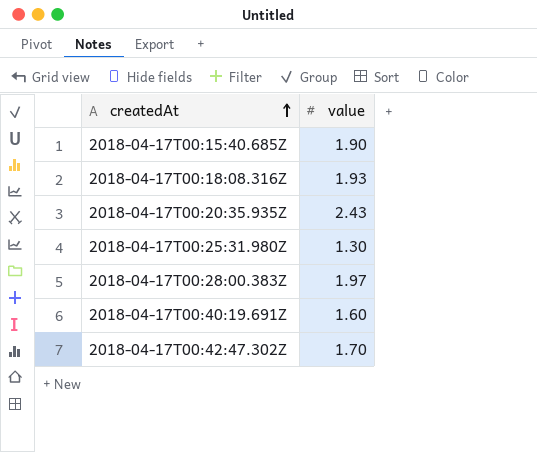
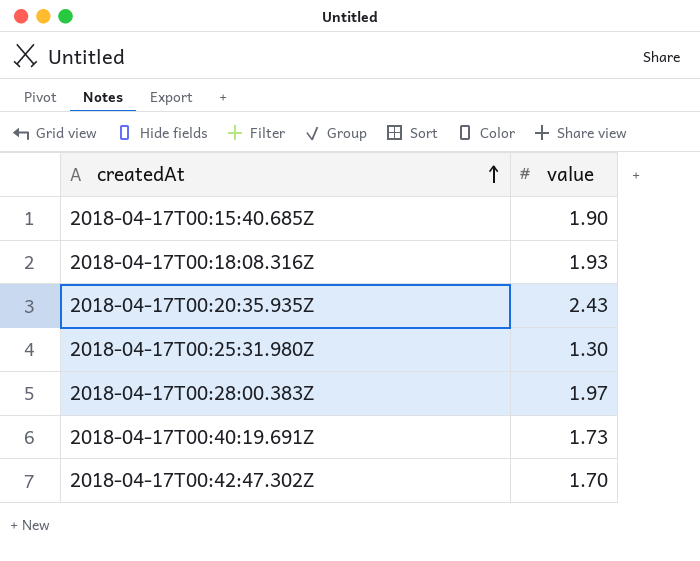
2018-04-17T00:40:19.691Z | value: 1.60 -> 1.73

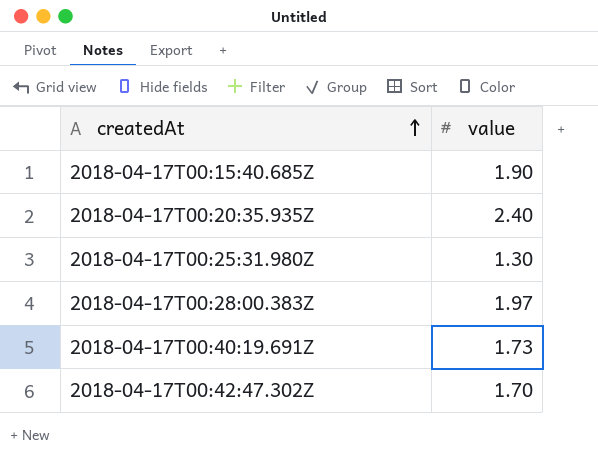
row 2018-04-17T00:18:08.316Z: 1.93 -> none
2018-04-17T00:20:35.935Z | value: 2.43 -> 2.40

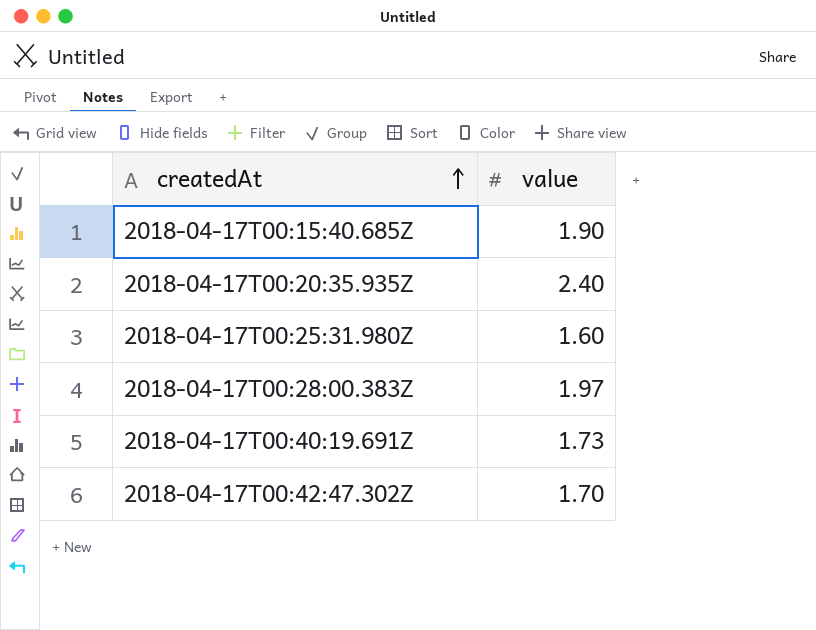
2018-04-17T00:25:31.980Z | value: 1.30 -> 1.60

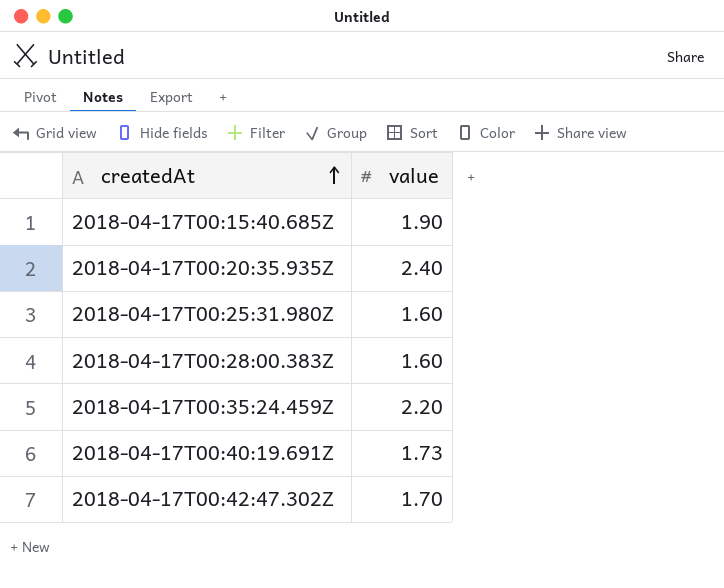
2018-04-17T00:28:00.383Z | value: 1.97 -> 1.60
row 2018-04-17T00:35:24.459Z: none -> 2.20

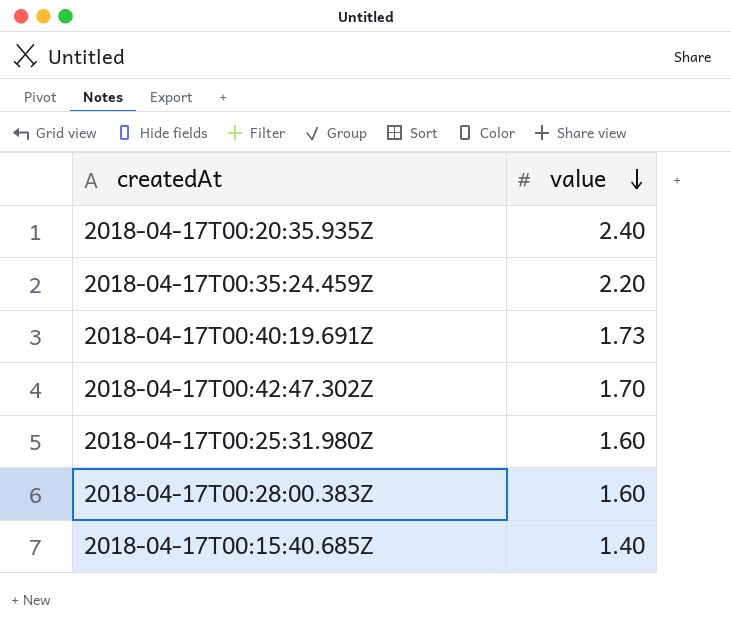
row order: createdAt ascending -> value descending
2018-04-17T00:15:40.685Z | value: 1.90 -> 1.40

